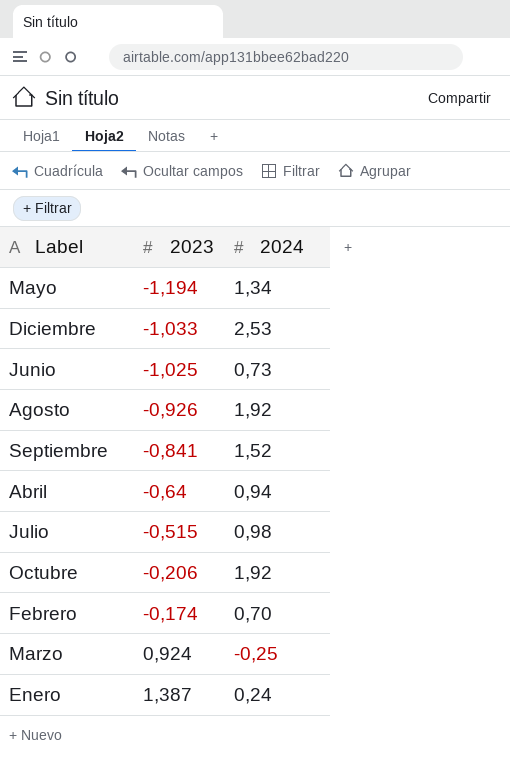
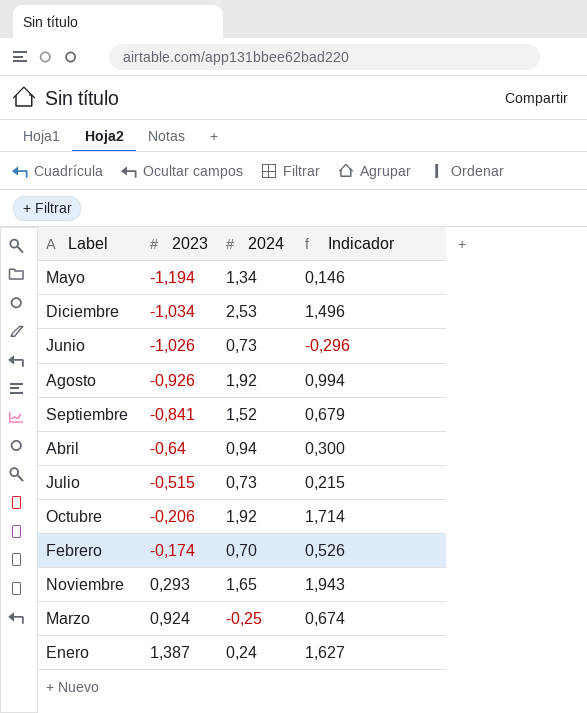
column Indicador | formula: none -> [2023] + [2024]
Diciembre | 2023: -1,033 -> -1,034
Junio | 2023: -1,025 -> -1,026
Julio | 2024: 0,98 -> 0,73
row Noviembre: none -> 0,293 | 1,65 | 1,943

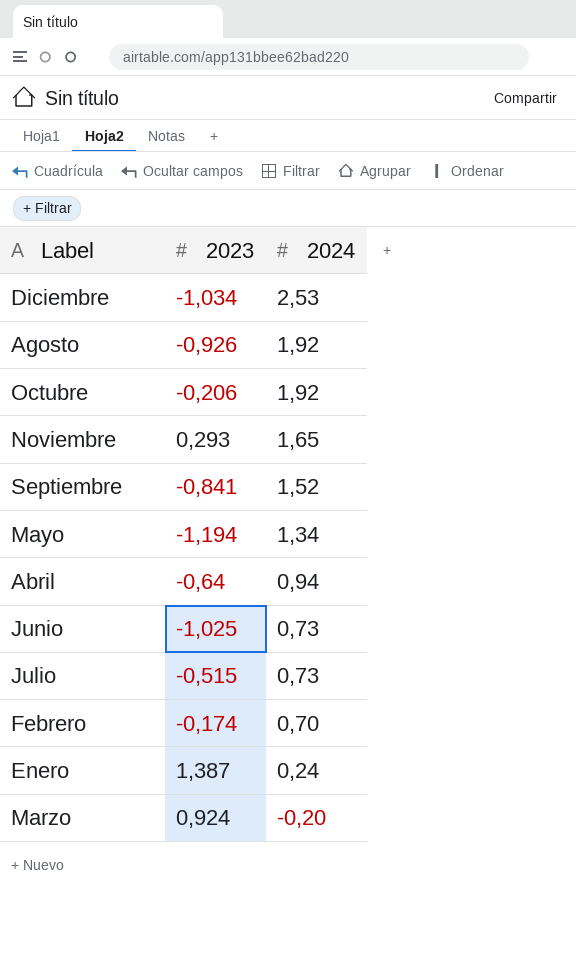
row order: 2023 ascending -> 2024 descending
column Indicador | formula: [2023] + [2024] -> none
Junio | 2023: -1,026 -> -1,025
Marzo | 2024: -0,25 -> -0,20

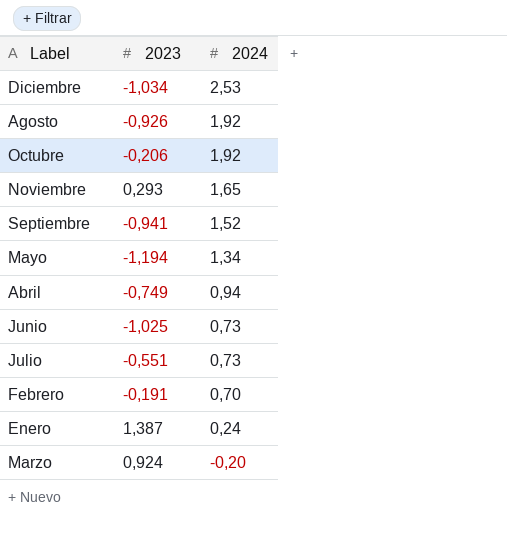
Septiembre | 2023: -0,841 -> -0,941
Abril | 2023: -0,64 -> -0,749
Julio | 2023: -0,515 -> -0,551
Febrero | 2023: -0,174 -> -0,191

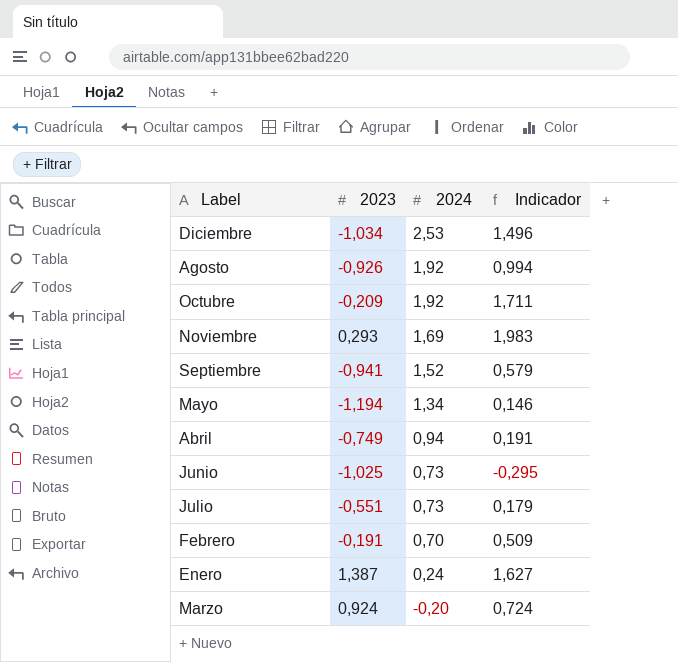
column Indicador | formula: none -> [2023] + [2024]
Octubre | 2023: -0,206 -> -0,209
Noviembre | 2024: 1,65 -> 1,69

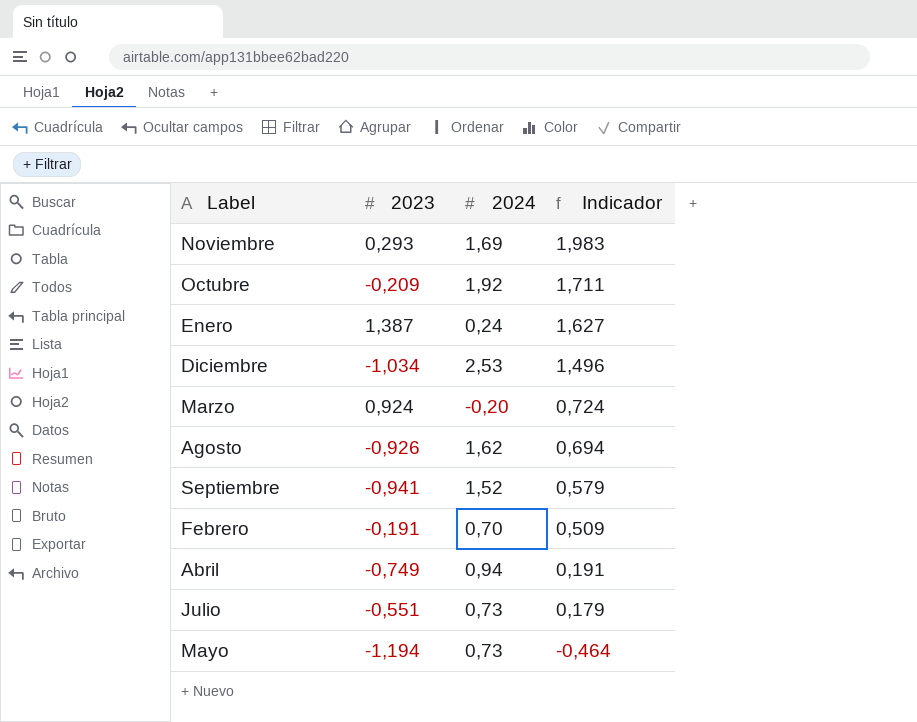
row order: 2024 descending -> Indicador descending
row Junio: -1,025 | 0,73 | -0,295 -> none
Agosto | 2024: 1,92 -> 1,62
Agosto | Indicador: 0,994 -> 0,694
Mayo | 2024: 1,34 -> 0,73
Mayo | Indicador: 0,146 -> -0,464

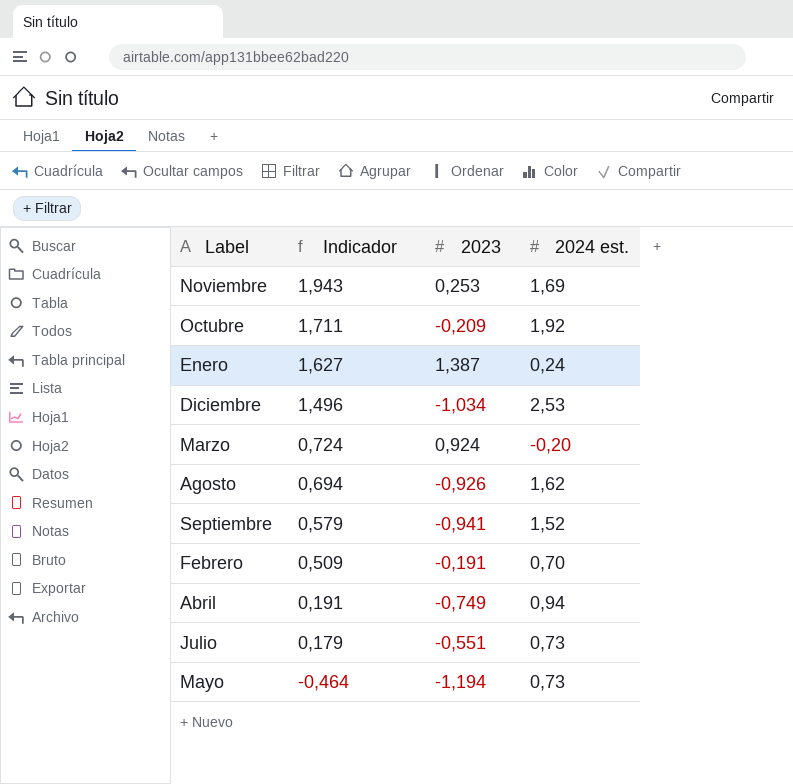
column Indicador | position: 4 -> 2
column name: 2024 -> 2024 est.
Noviembre | Indicador: 1,983 -> 1,943
Noviembre | 2023: 0,293 -> 0,253

